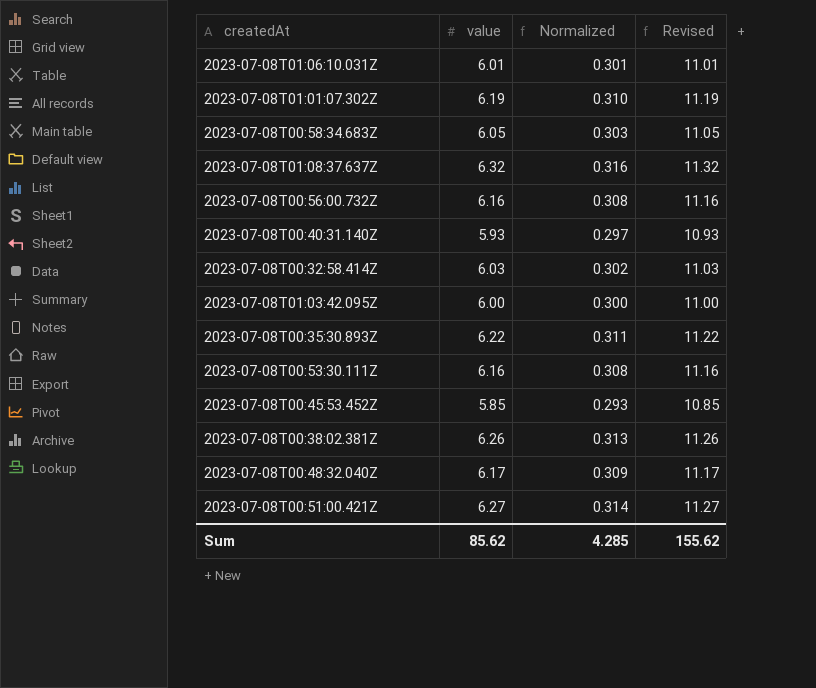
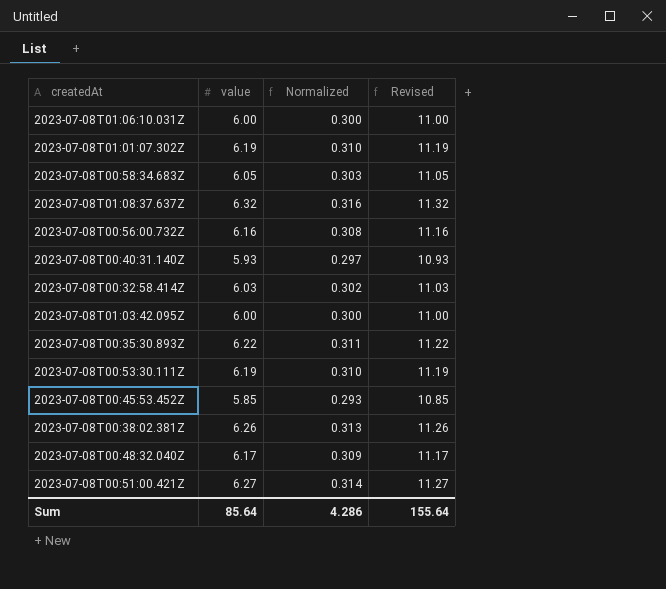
2023-07-08T01:06:10.031Z | value: 6.01 -> 6.00
2023-07-08T01:06:10.031Z | Normalized: 0.301 -> 0.300
2023-07-08T01:06:10.031Z | Revised: 11.01 -> 11.00
2023-07-08T00:53:30.111Z | value: 6.16 -> 6.19
2023-07-08T00:53:30.111Z | Normalized: 0.308 -> 0.310
2023-07-08T00:53:30.111Z | Revised: 11.16 -> 11.19
Sum | value: 85.62 -> 85.64
Sum | Normalized: 4.285 -> 4.286
Sum | Revised: 155.62 -> 155.64

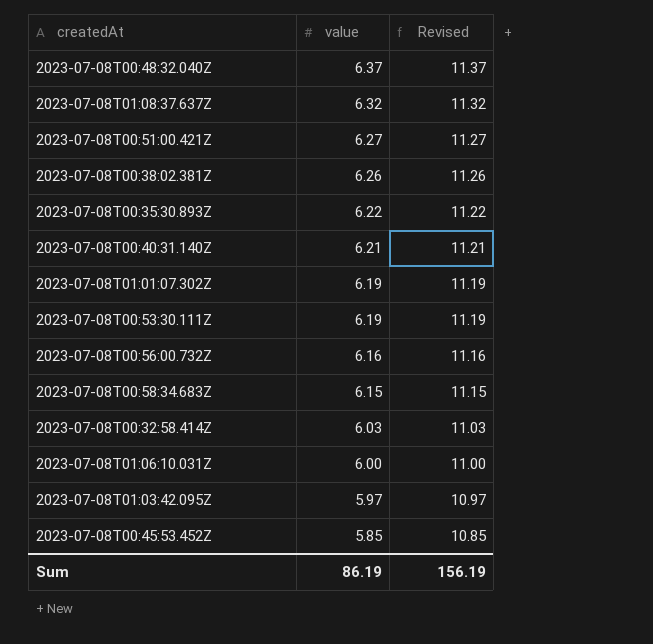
row order: none -> value descending
column Normalized | formula: [value] * 0.05 -> none
2023-07-08T00:48:32.040Z | value: 6.17 -> 6.37
2023-07-08T00:48:32.040Z | Revised: 11.17 -> 11.37
2023-07-08T00:40:31.140Z | value: 5.93 -> 6.21
2023-07-08T00:40:31.140Z | Revised: 10.93 -> 11.21
2023-07-08T00:58:34.683Z | value: 6.05 -> 6.15
2023-07-08T00:58:34.683Z | Revised: 11.05 -> 11.15
2023-07-08T01:03:42.095Z | value: 6.00 -> 5.97
2023-07-08T01:03:42.095Z | Revised: 11.00 -> 10.97
Sum | value: 85.64 -> 86.19
Sum | Revised: 155.64 -> 156.19

